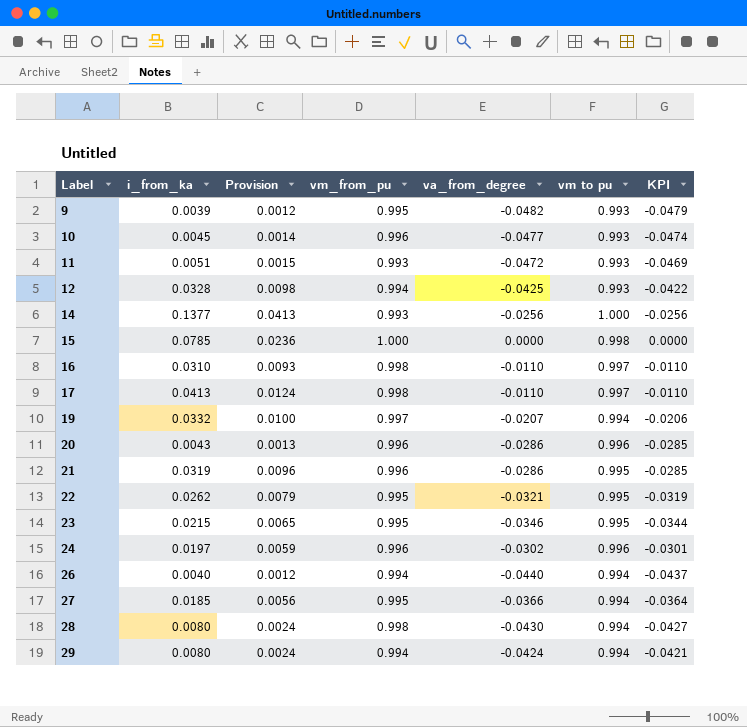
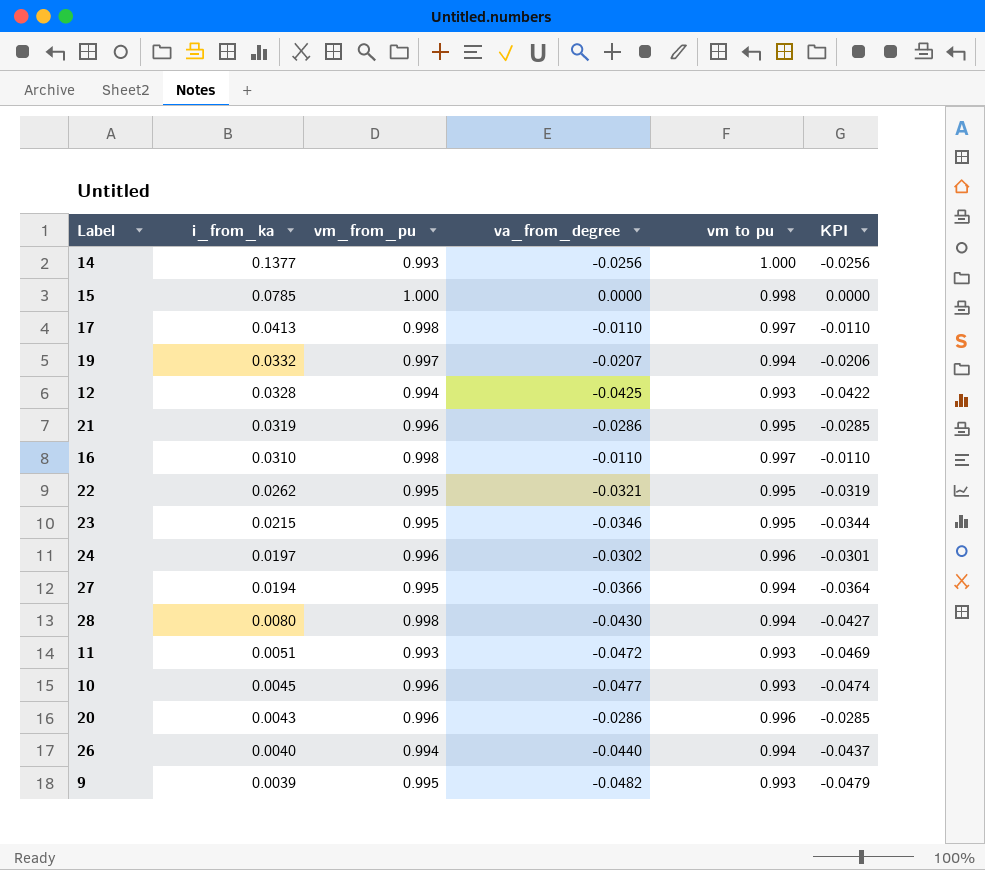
row order: Label ascending -> i_from_ka descending
column Provision | formula: [i_from_ka] * 0.3 -> none
row 29: 0.0080 | 0.0024 | 0.994 | -0.0424 | 0.994 | -0.0421 -> none
27 | i_from_ka: 0.0185 -> 0.0194

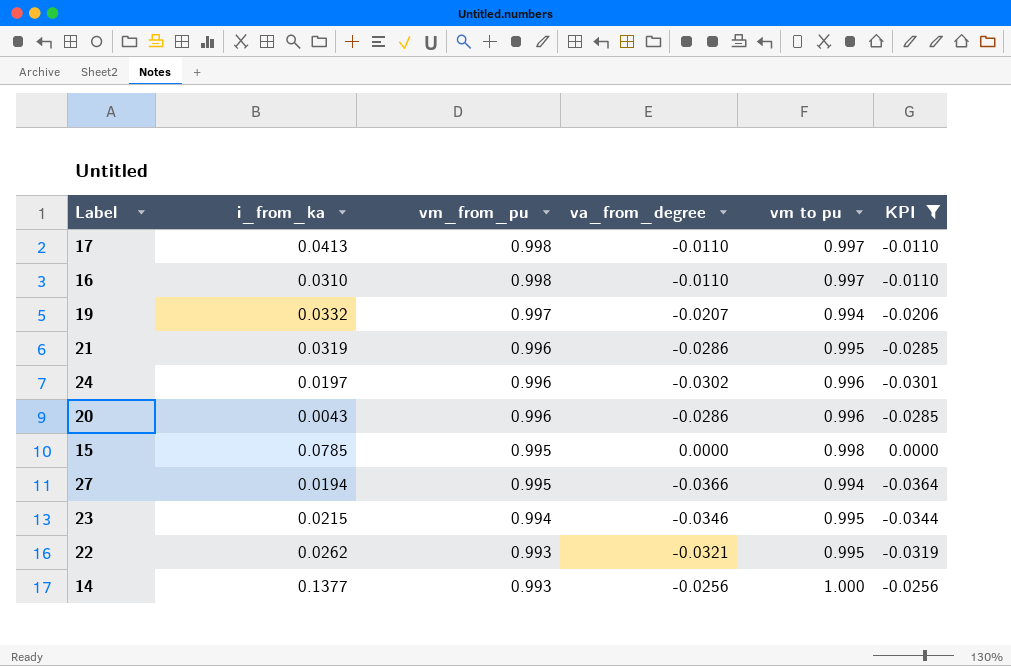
filter: none -> KPI >= -0.0364
row order: i_from_ka descending -> vm_from_pu descending
15 | vm_from_pu: 1.000 -> 0.995
23 | vm_from_pu: 0.995 -> 0.994
22 | vm_from_pu: 0.995 -> 0.993

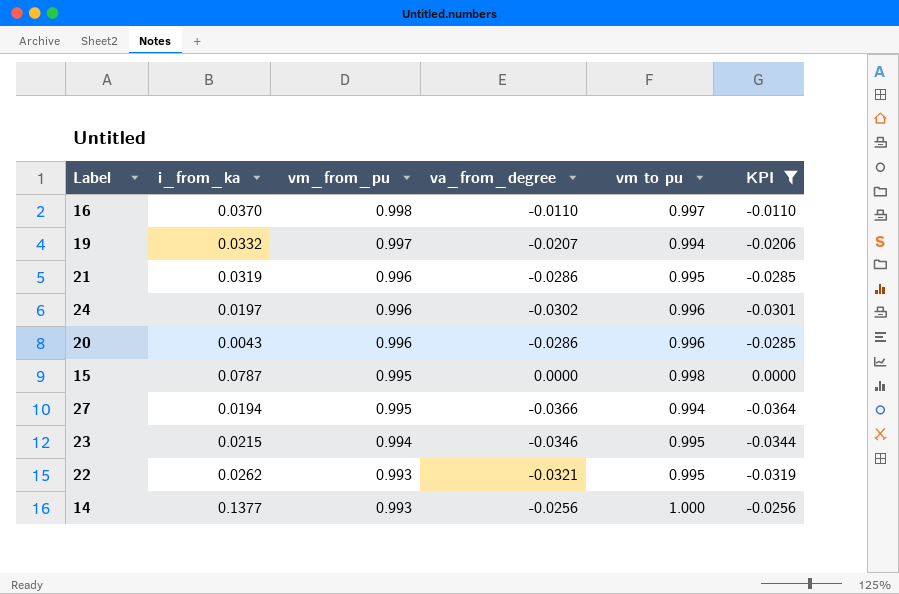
row 17: 0.0413 | 0.998 | -0.0110 | 0.997 | -0.0110 -> none
16 | i_from_ka: 0.0310 -> 0.0370
15 | i_from_ka: 0.0785 -> 0.0787

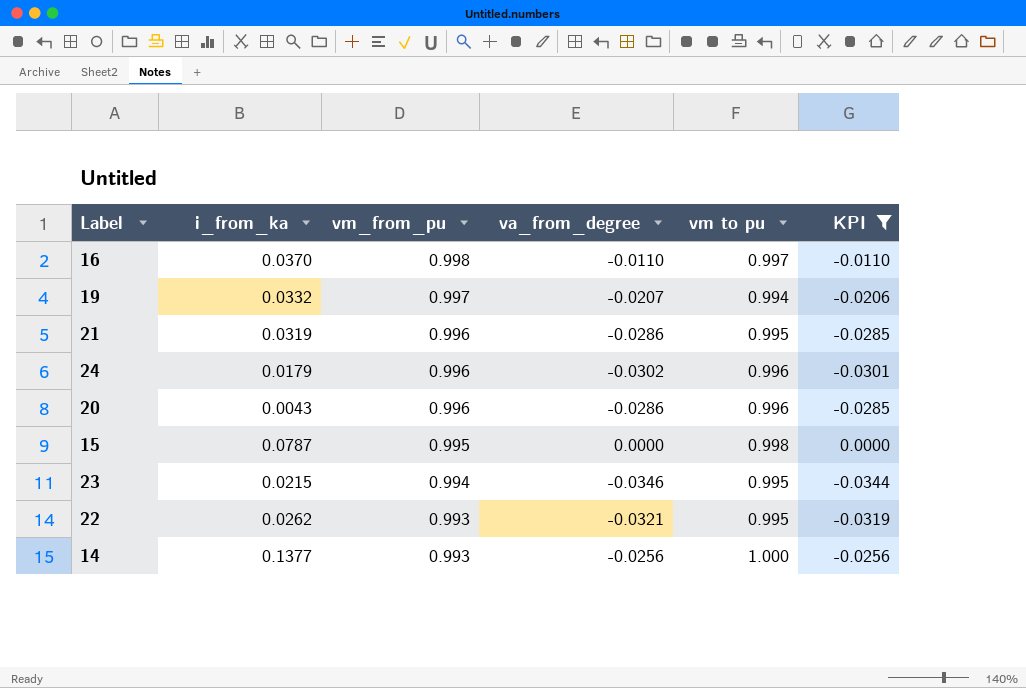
row 27: 0.0194 | 0.995 | -0.0366 | 0.994 | -0.0364 -> none
24 | i_from_ka: 0.0197 -> 0.0179

